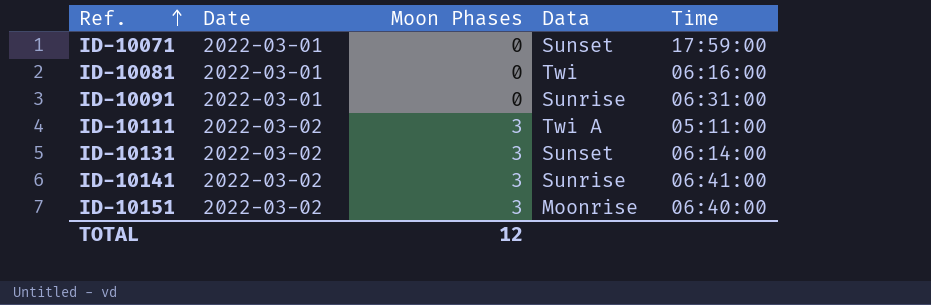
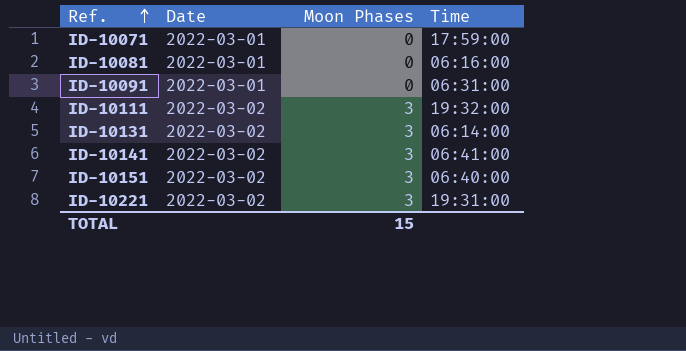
column Data | position: 4 -> none
ID-10111 | Time: 05:11:00 -> 19:32:00
row ID-10221: none -> 2022-03-02 | 3 | 19:31:00
TOTAL | Moon Phases: 12 -> 15

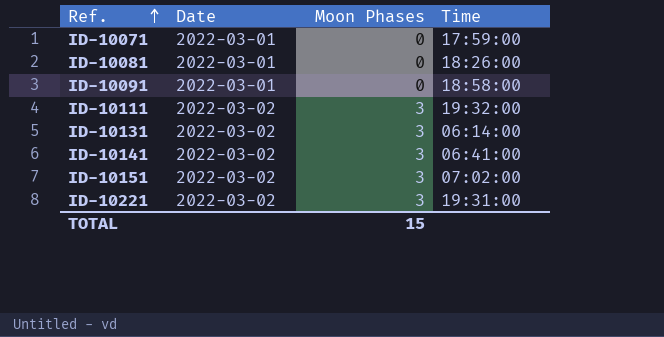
ID-10081 | Time: 06:16:00 -> 18:26:00
ID-10091 | Time: 06:31:00 -> 18:58:00
ID-10151 | Time: 06:40:00 -> 07:02:00

